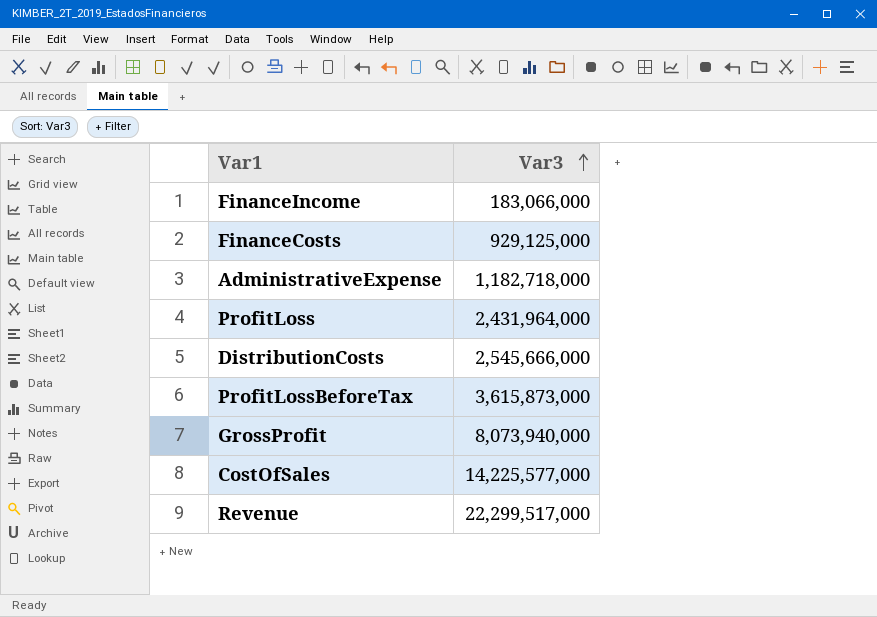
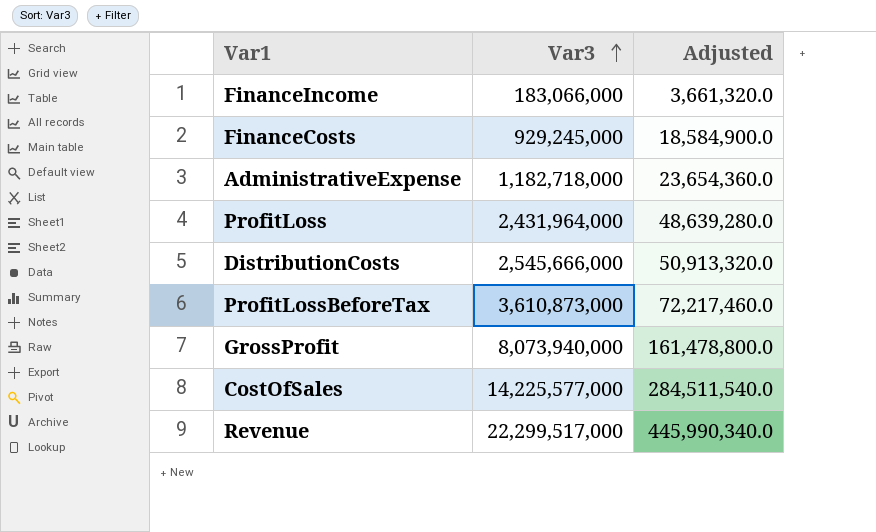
column Adjusted | formula: none -> [Var3] * 0.02
FinanceCosts | Var3: 929,125,000 -> 929,245,000
ProfitLossBeforeTax | Var3: 3,615,873,000 -> 3,610,873,000

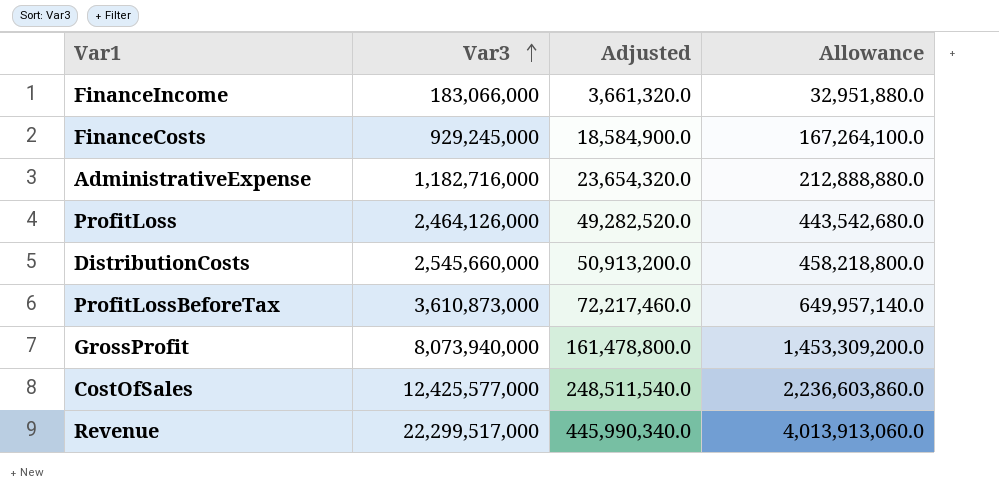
column Allowance | formula: none -> [Var3] * 0.18
AdministrativeExpense | Var3: 1,182,718,000 -> 1,182,716,000
AdministrativeExpense | Adjusted: 23,654,360.0 -> 23,654,320.0
ProfitLoss | Var3: 2,431,964,000 -> 2,464,126,000
ProfitLoss | Adjusted: 48,639,280.0 -> 49,282,520.0
DistributionCosts | Var3: 2,545,666,000 -> 2,545,660,000
DistributionCosts | Adjusted: 50,913,320.0 -> 50,913,200.0
CostOfSales | Var3: 14,225,577,000 -> 12,425,577,000
CostOfSales | Adjusted: 284,511,540.0 -> 248,511,540.0

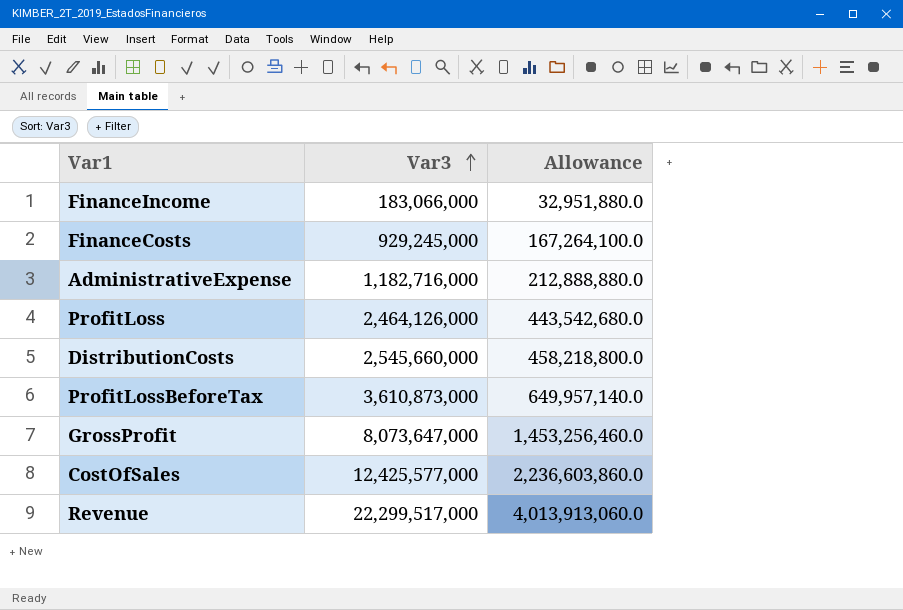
column Adjusted | formula: [Var3] * 0.02 -> none
GrossProfit | Var3: 8,073,940,000 -> 8,073,647,000
GrossProfit | Allowance: 1,453,309,200.0 -> 1,453,256,460.0

